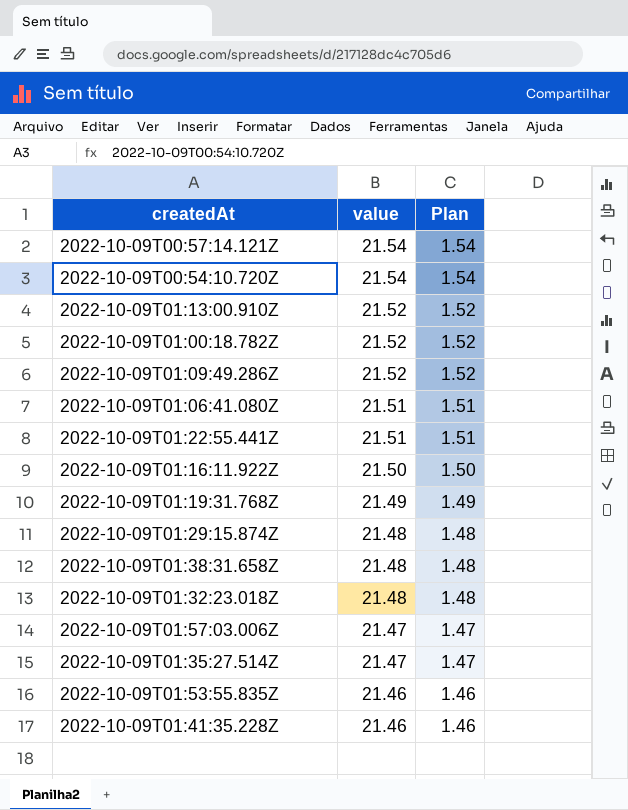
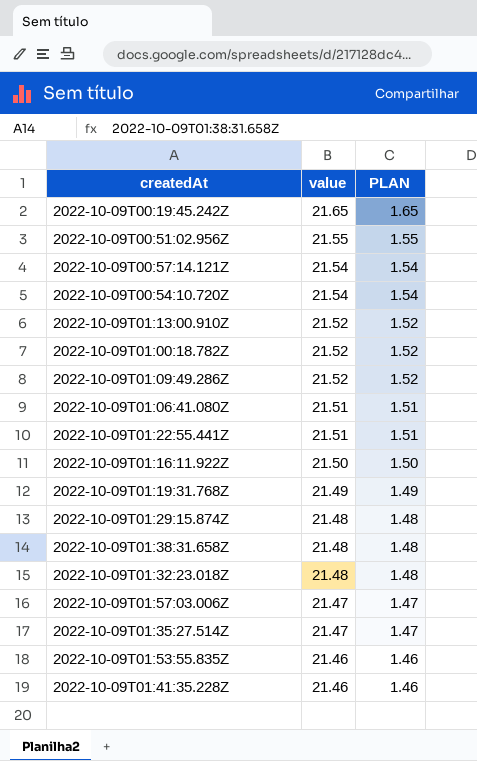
column name: Plan -> PLAN
row 2022-10-09T00:19:45.242Z: none -> 21.65 | 1.65
row 2022-10-09T00:51:02.956Z: none -> 21.55 | 1.55

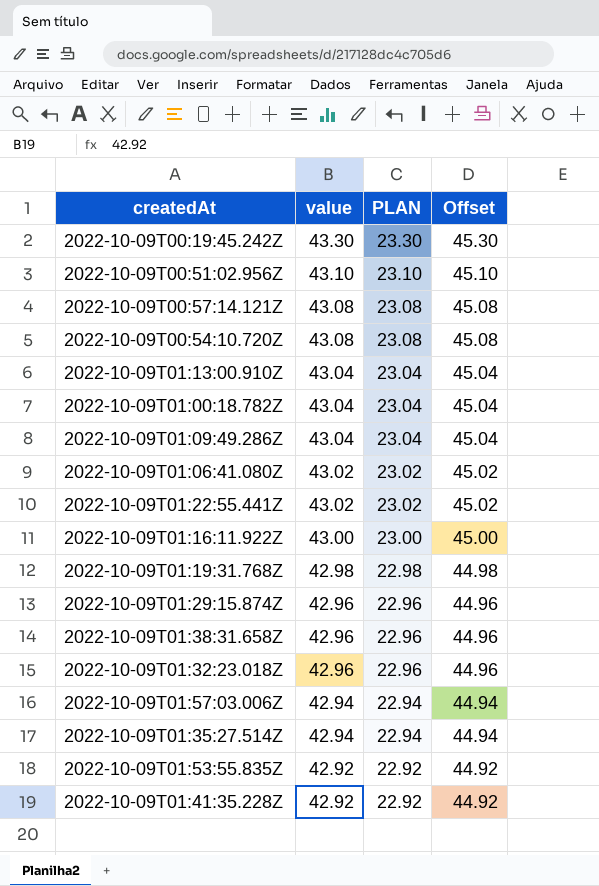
column Offset | formula: none -> [value] + 2
2022-10-09T00:19:45.242Z | value: 21.65 -> 43.30
2022-10-09T00:19:45.242Z | PLAN: 1.65 -> 23.30
2022-10-09T00:51:02.956Z | value: 21.55 -> 43.10
2022-10-09T00:51:02.956Z | PLAN: 1.55 -> 23.10
2022-10-09T00:57:14.121Z | value: 21.54 -> 43.08
2022-10-09T00:57:14.121Z | PLAN: 1.54 -> 23.08
2022-10-09T00:54:10.720Z | value: 21.54 -> 43.08
2022-10-09T00:54:10.720Z | PLAN: 1.54 -> 23.08
2022-10-09T01:13:00.910Z | value: 21.52 -> 43.04
2022-10-09T01:13:00.910Z | PLAN: 1.52 -> 23.04
2022-10-09T01:00:18.782Z | value: 21.52 -> 43.04
2022-10-09T01:00:18.782Z | PLAN: 1.52 -> 23.04
2022-10-09T01:09:49.286Z | value: 21.52 -> 43.04
2022-10-09T01:09:49.286Z | PLAN: 1.52 -> 23.04
2022-10-09T01:06:41.080Z | value: 21.51 -> 43.02
2022-10-09T01:06:41.080Z | PLAN: 1.51 -> 23.02
2022-10-09T01:22:55.441Z | value: 21.51 -> 43.02
2022-10-09T01:22:55.441Z | PLAN: 1.51 -> 23.02
2022-10-09T01:16:11.922Z | value: 21.50 -> 43.00
2022-10-09T01:16:11.922Z | PLAN: 1.50 -> 23.00
2022-10-09T01:19:31.768Z | value: 21.49 -> 42.98
2022-10-09T01:19:31.768Z | PLAN: 1.49 -> 22.98
2022-10-09T01:29:15.874Z | value: 21.48 -> 42.96
2022-10-09T01:29:15.874Z | PLAN: 1.48 -> 22.96
2022-10-09T01:38:31.658Z | value: 21.48 -> 42.96
2022-10-09T01:38:31.658Z | PLAN: 1.48 -> 22.96
2022-10-09T01:32:23.018Z | value: 21.48 -> 42.96
2022-10-09T01:32:23.018Z | PLAN: 1.48 -> 22.96
2022-10-09T01:57:03.006Z | value: 21.47 -> 42.94
2022-10-09T01:57:03.006Z | PLAN: 1.47 -> 22.94
2022-10-09T01:35:27.514Z | value: 21.47 -> 42.94
2022-10-09T01:35:27.514Z | PLAN: 1.47 -> 22.94
2022-10-09T01:53:55.835Z | value: 21.46 -> 42.92
2022-10-09T01:53:55.835Z | PLAN: 1.46 -> 22.92
2022-10-09T01:41:35.228Z | value: 21.46 -> 42.92
2022-10-09T01:41:35.228Z | PLAN: 1.46 -> 22.92

